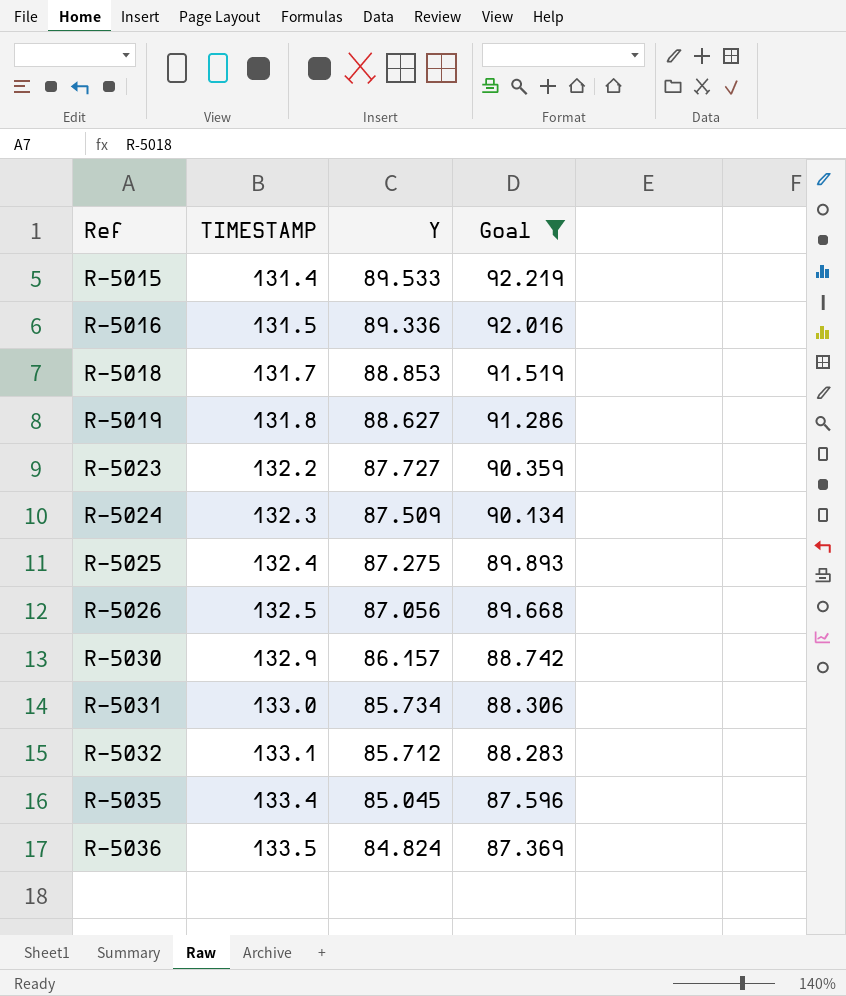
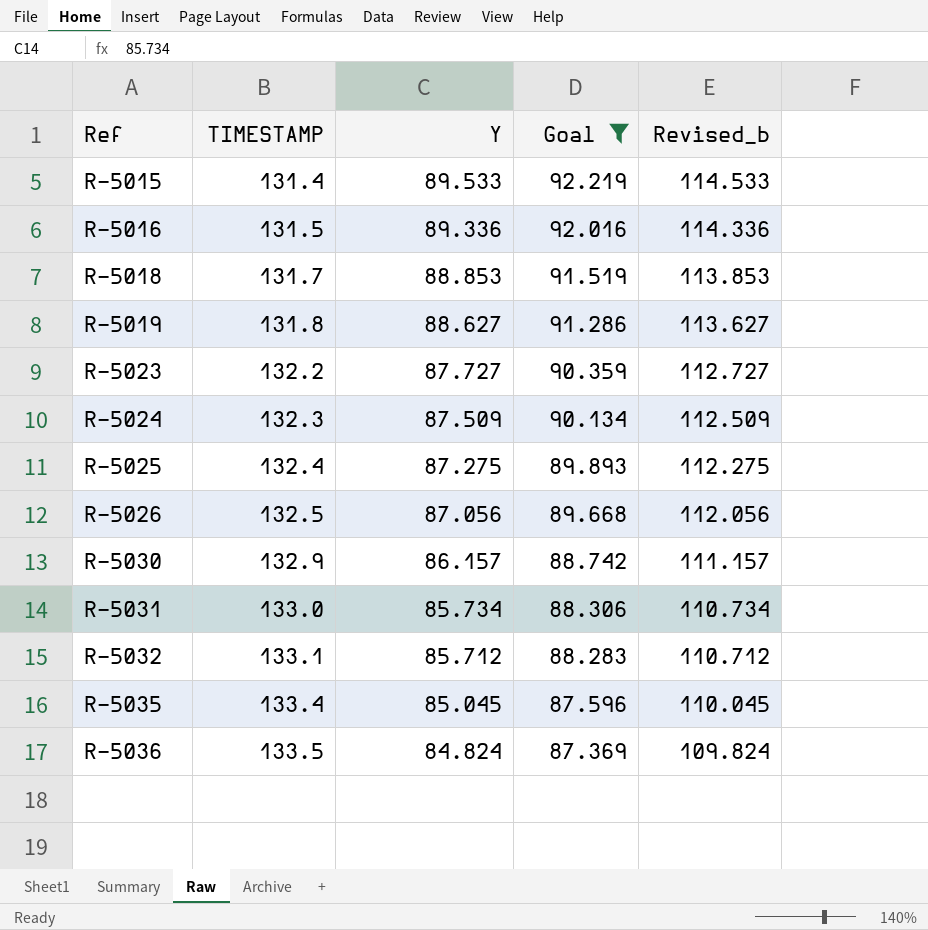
column Revised_b | formula: none -> [Y] + 25

